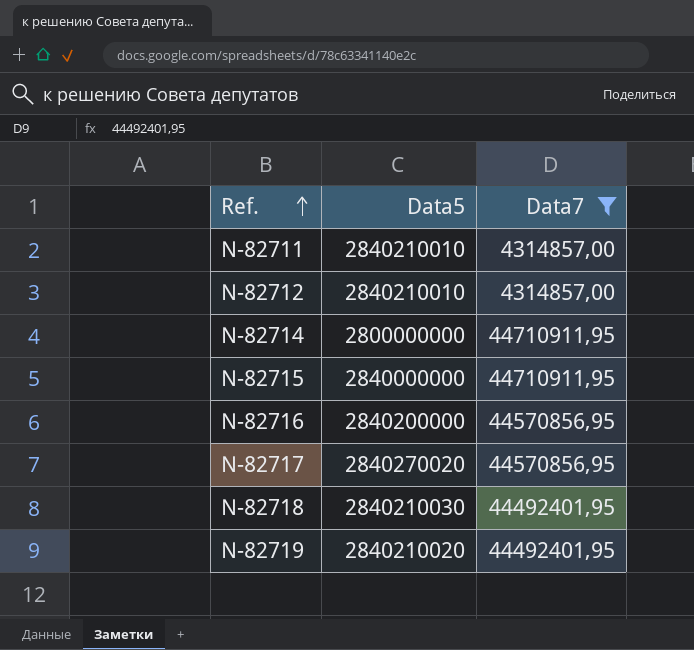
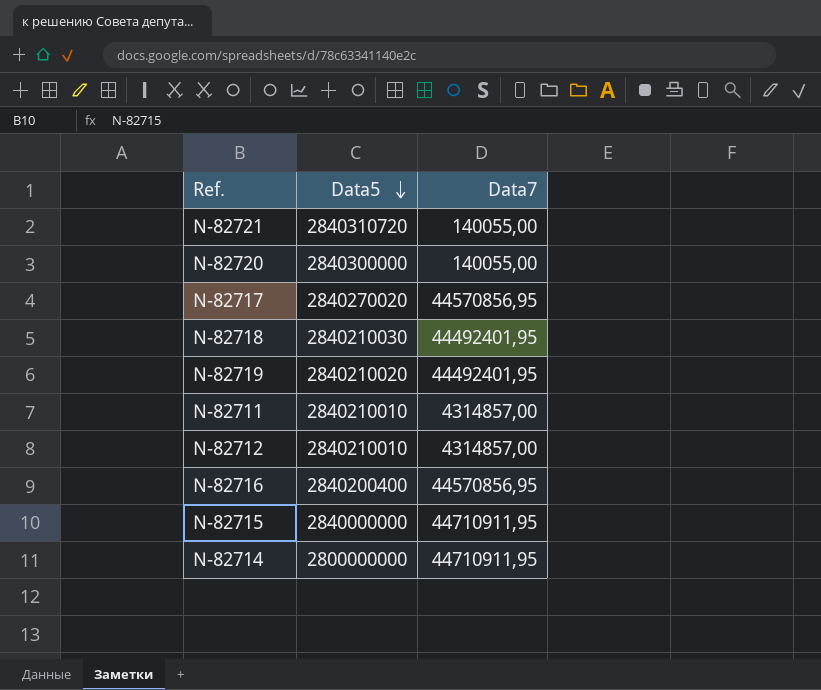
filter: Data7 != 140055,00 -> none
row order: Ref. ascending -> Data5 descending
N-82716 | Data5: 2840200000 -> 2840200400

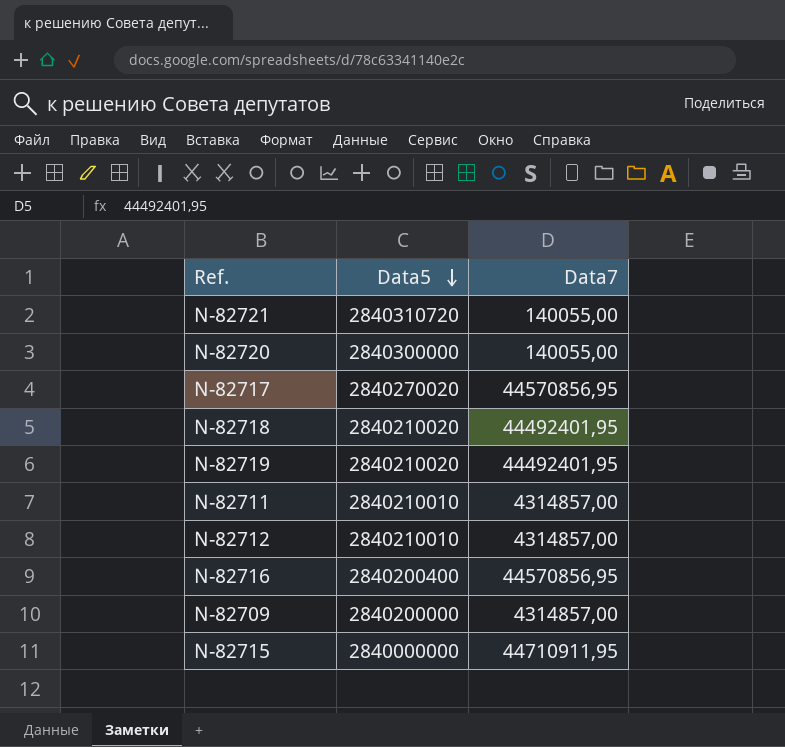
row N-82714: 2800000000 | 44710911,95 -> none
N-82718 | Data5: 2840210030 -> 2840210020
row N-82709: none -> 2840200000 | 4314857,00

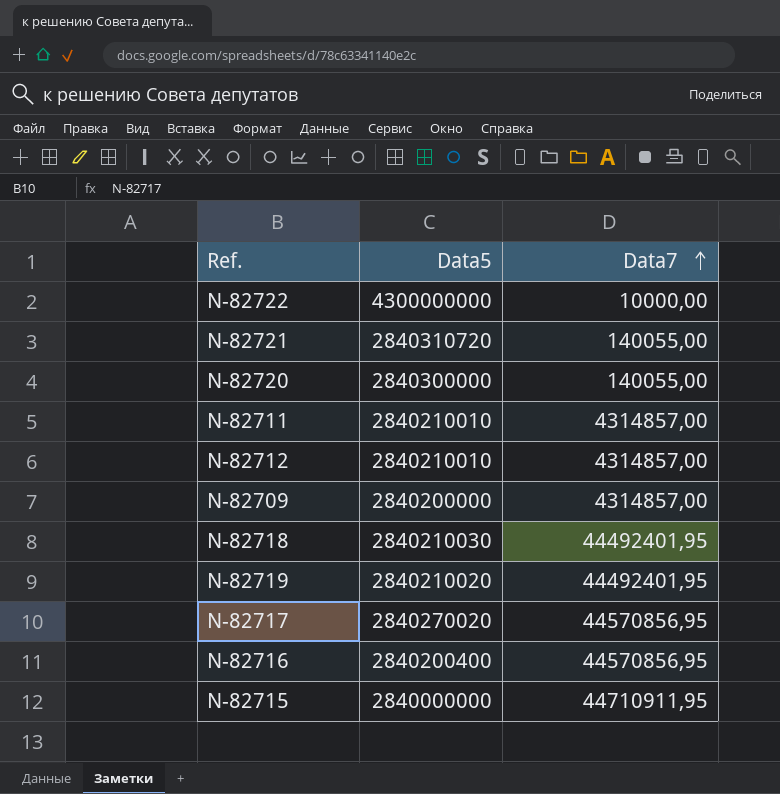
row order: Data5 descending -> Data7 ascending
row N-82722: none -> 4300000000 | 10000,00
N-82718 | Data5: 2840210020 -> 2840210030

